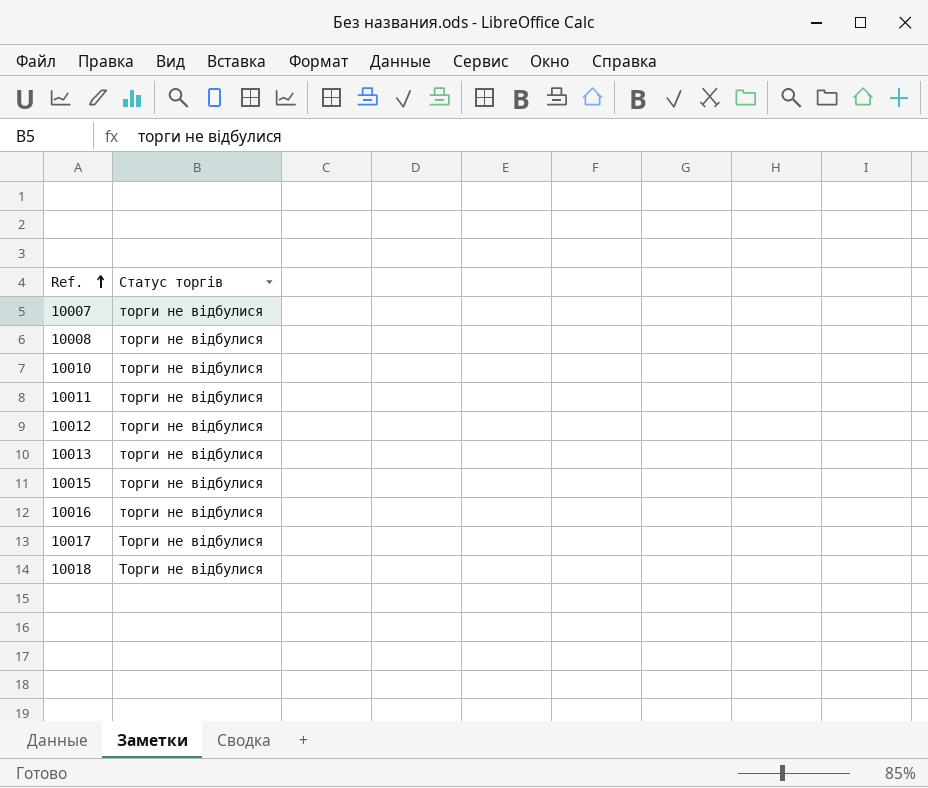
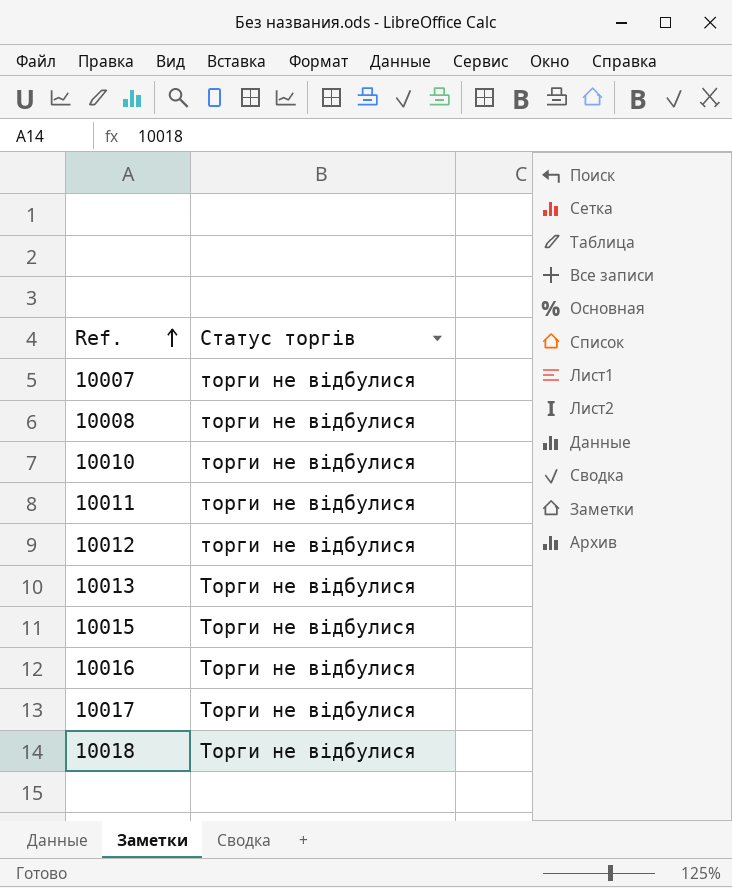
10013 | Статус торгів: торги не відбулися -> Торги не відбулися
10015 | Статус торгів: торги не відбулися -> Торги не відбулися
10016 | Статус торгів: торги не відбулися -> Торги не відбулися

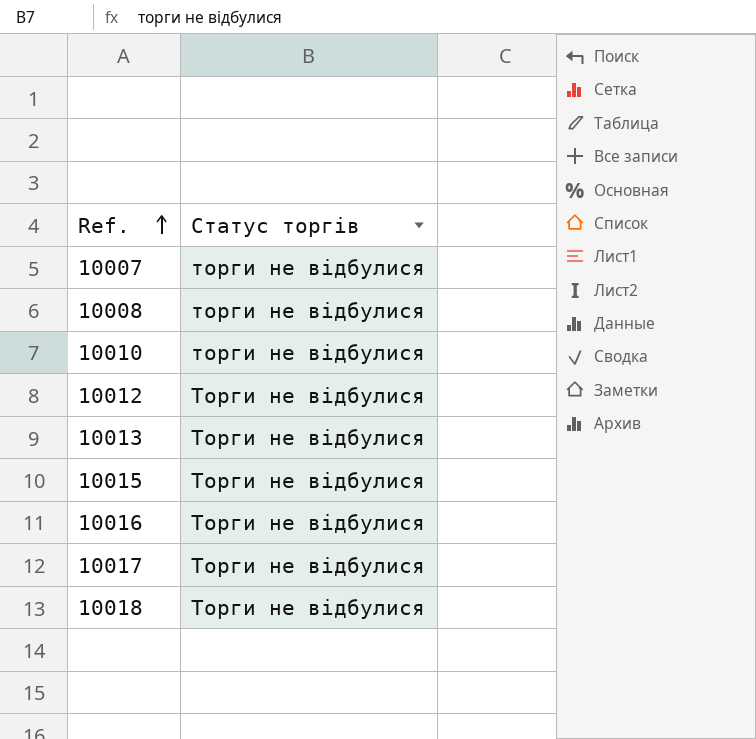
row 10011: торги не відбулися -> none
10012 | Статус торгів: торги не відбулися -> Торги не відбулися

